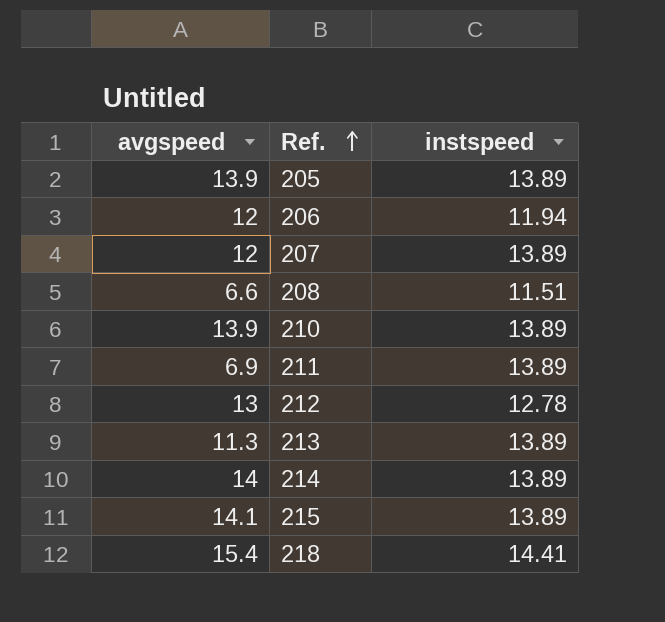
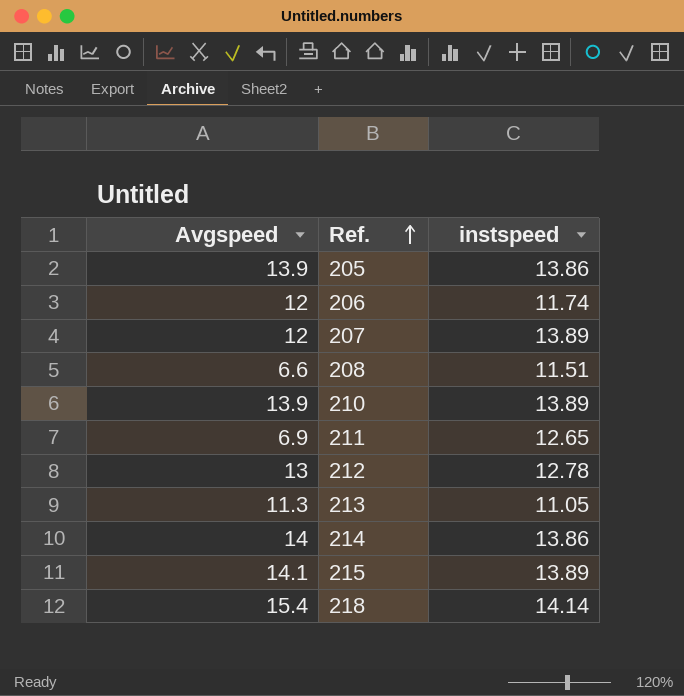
column name: avgspeed -> Avgspeed
205 | instspeed: 13.89 -> 13.86
206 | instspeed: 11.94 -> 11.74
211 | instspeed: 13.89 -> 12.65
213 | instspeed: 13.89 -> 11.05
214 | instspeed: 13.89 -> 13.86
218 | instspeed: 14.41 -> 14.14

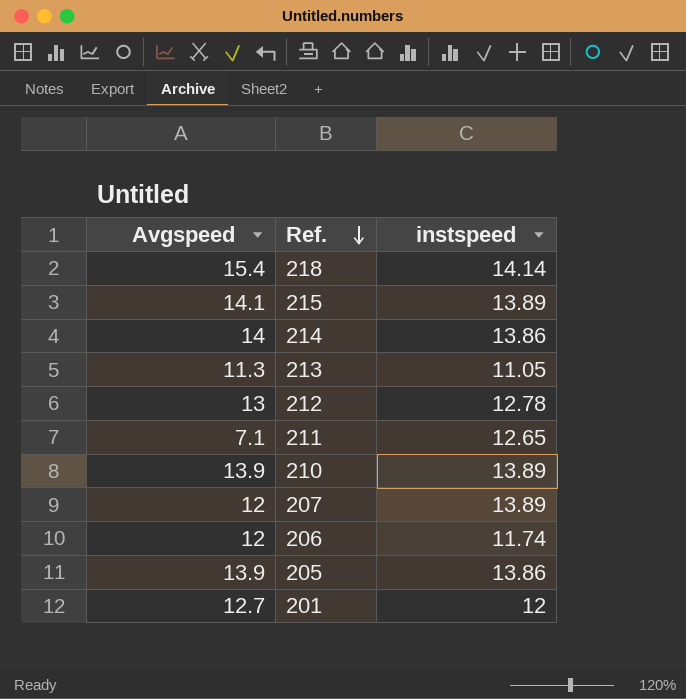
row order: Ref. ascending -> Ref. descending
row 208: 6.6 | 11.51 -> none
211 | Avgspeed: 6.9 -> 7.1
row 201: none -> 12.7 | 12

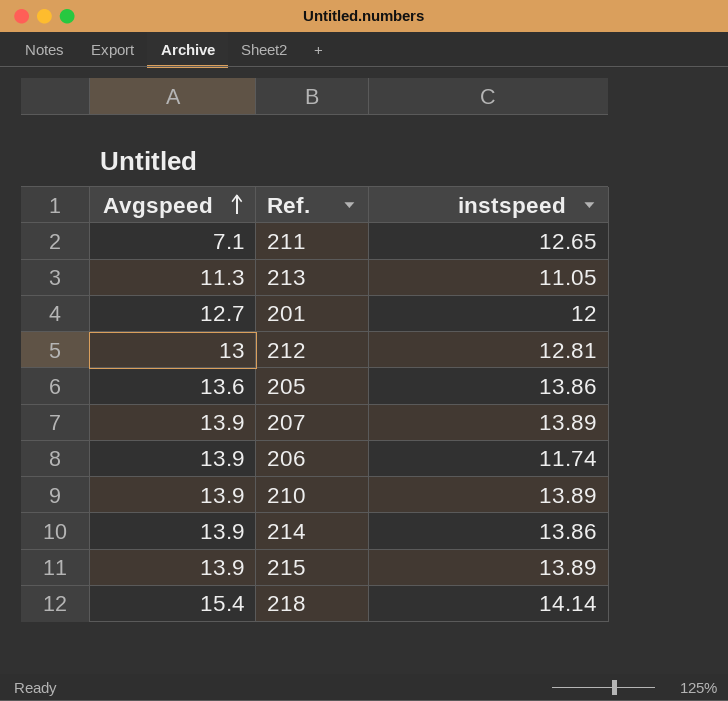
row order: Ref. descending -> Avgspeed ascending
212 | instspeed: 12.78 -> 12.81
205 | Avgspeed: 13.9 -> 13.6
207 | Avgspeed: 12 -> 13.9
206 | Avgspeed: 12 -> 13.9
214 | Avgspeed: 14 -> 13.9
215 | Avgspeed: 14.1 -> 13.9

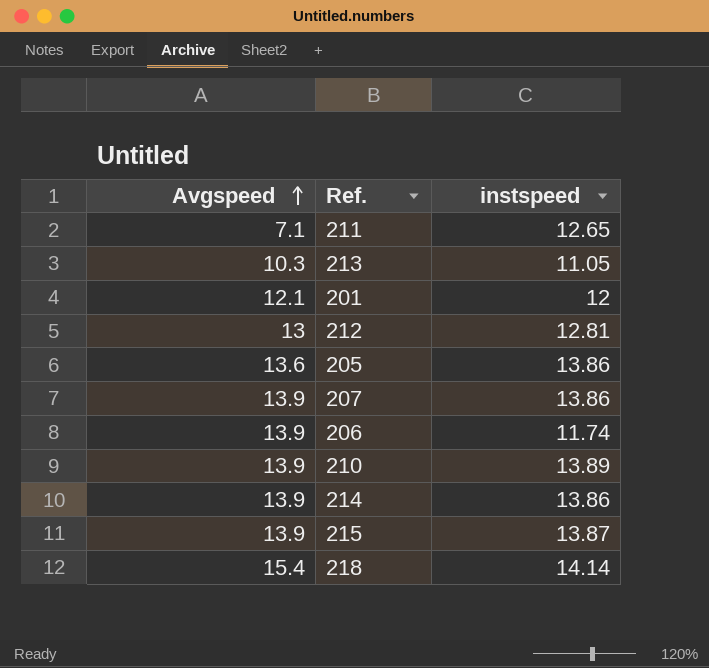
213 | Avgspeed: 11.3 -> 10.3
201 | Avgspeed: 12.7 -> 12.1
207 | instspeed: 13.89 -> 13.86
215 | instspeed: 13.89 -> 13.87

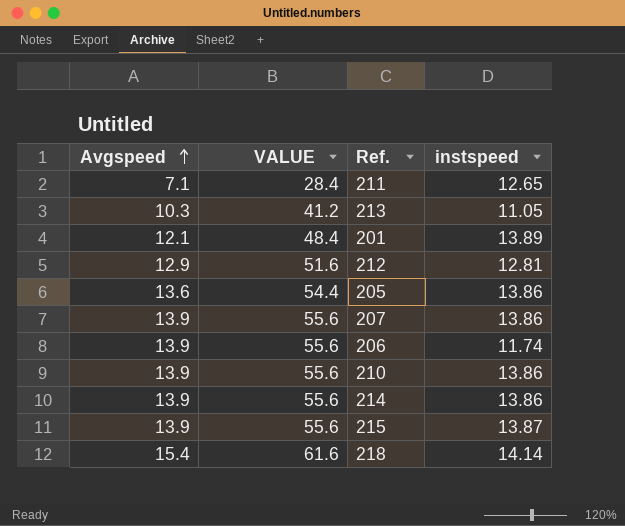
column VALUE | formula: none -> [Avgspeed] * 4
201 | instspeed: 12 -> 13.89
212 | Avgspeed: 13 -> 12.9
210 | instspeed: 13.89 -> 13.86

